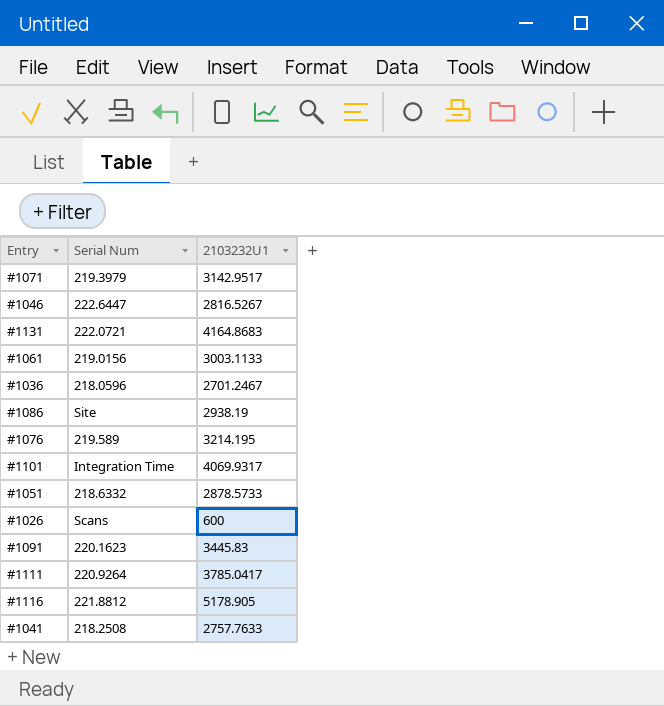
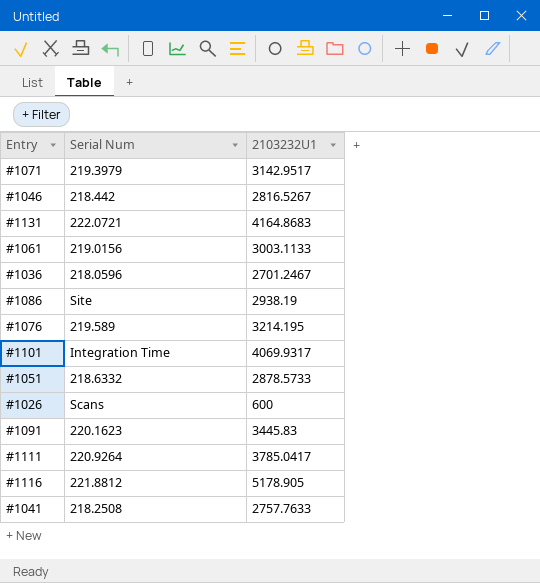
#1046 | Serial Num: 222.6447 -> 218.442

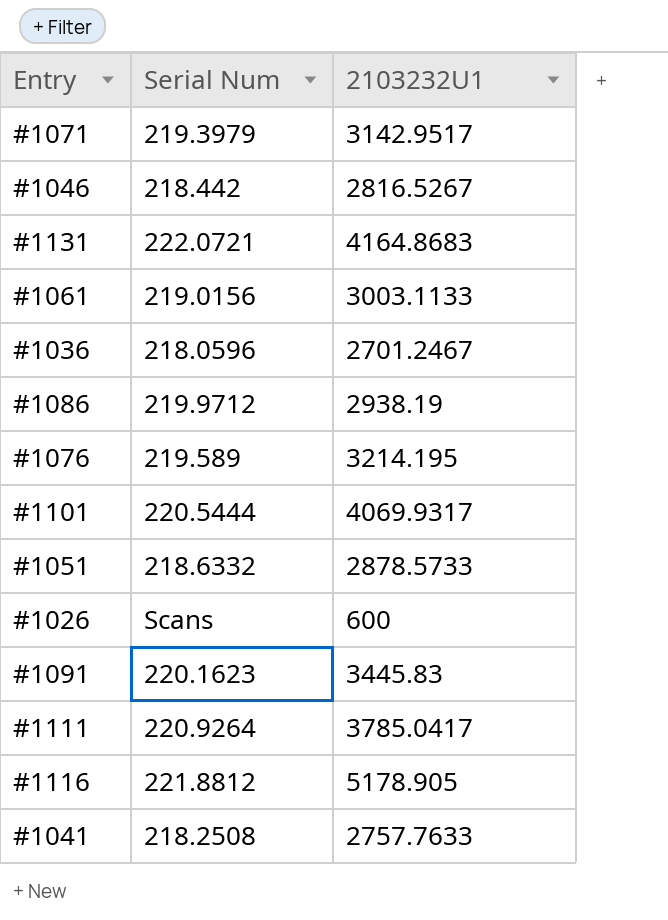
#1086 | Serial Num: Site -> 219.9712
#1101 | Serial Num: Integration Time -> 220.5444

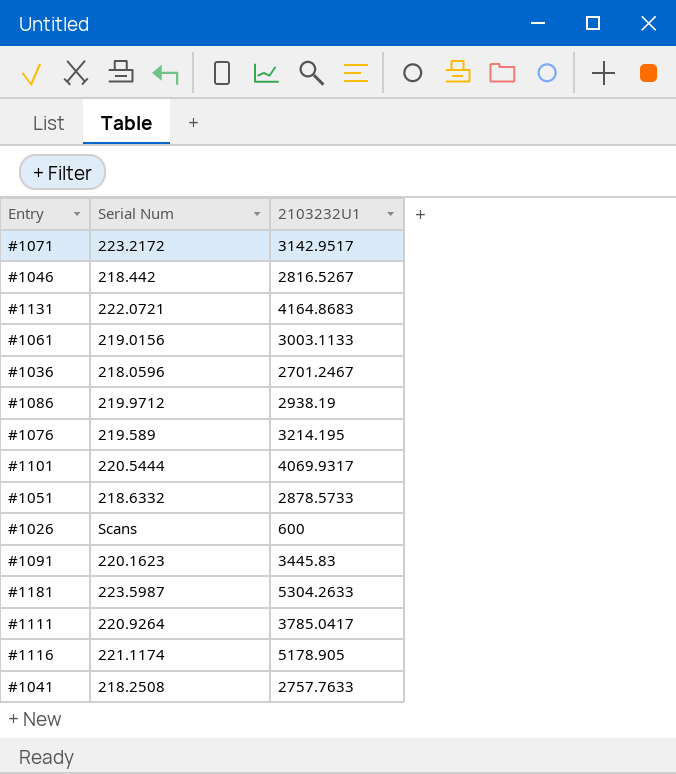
#1071 | Serial Num: 219.3979 -> 223.2172
row #1181: none -> 223.5987 | 5304.2633
#1116 | Serial Num: 221.8812 -> 221.1174

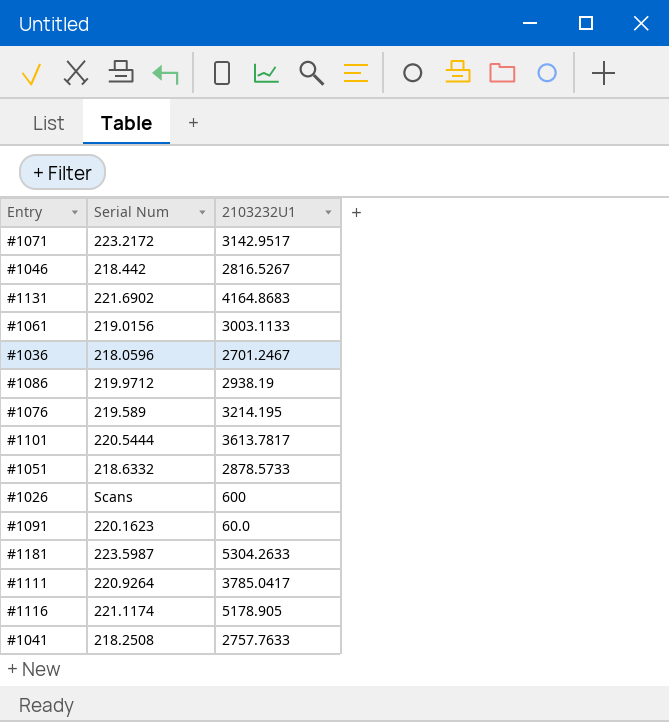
#1131 | Serial Num: 222.0721 -> 221.6902
#1101 | 2103232U1: 4069.9317 -> 3613.7817
#1091 | 2103232U1: 3445.83 -> 60.0

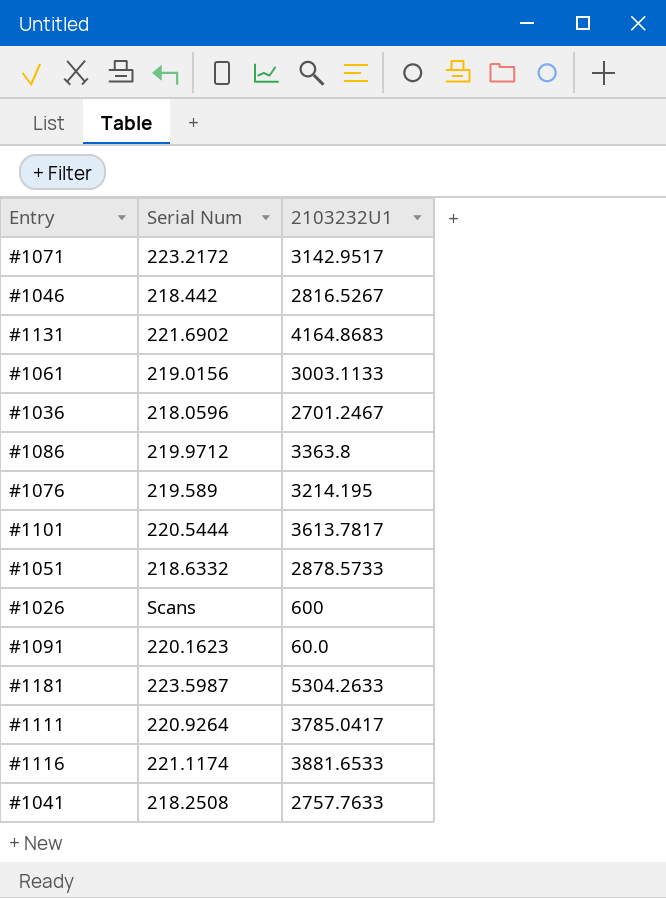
#1086 | 2103232U1: 2938.19 -> 3363.8
#1116 | 2103232U1: 5178.905 -> 3881.6533

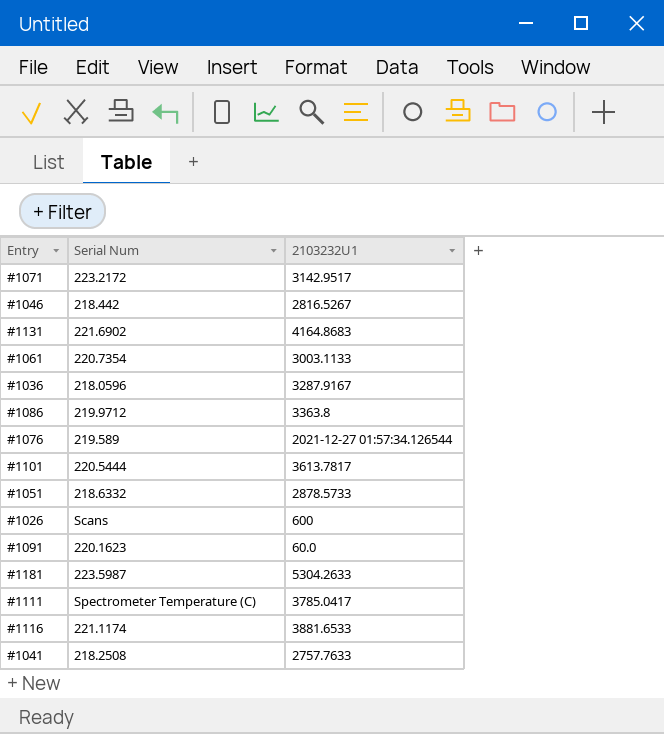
#1061 | Serial Num: 219.0156 -> 220.7354
#1036 | 2103232U1: 2701.2467 -> 3287.9167
#1076 | 2103232U1: 3214.195 -> 2021-12-27 01:57:34.126544
#1111 | Serial Num: 220.9264 -> Spectrometer Temperature (C)

